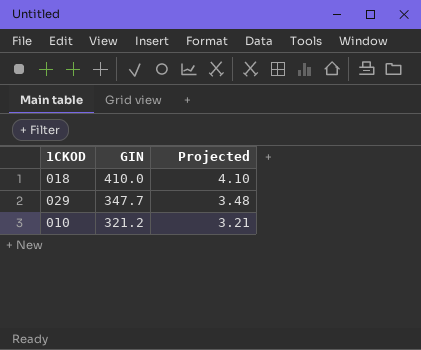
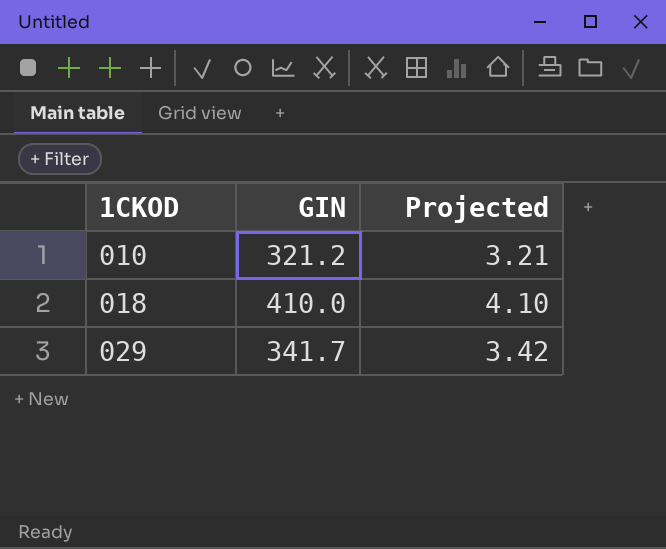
row order: GIN descending -> 1CKOD ascending
029 | GIN: 347.7 -> 341.7
029 | Projected: 3.48 -> 3.42

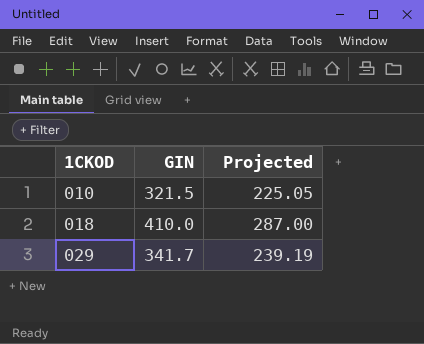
column Projected | formula: [GIN] * 0.01 -> [GIN] * 0.7
010 | GIN: 321.2 -> 321.5

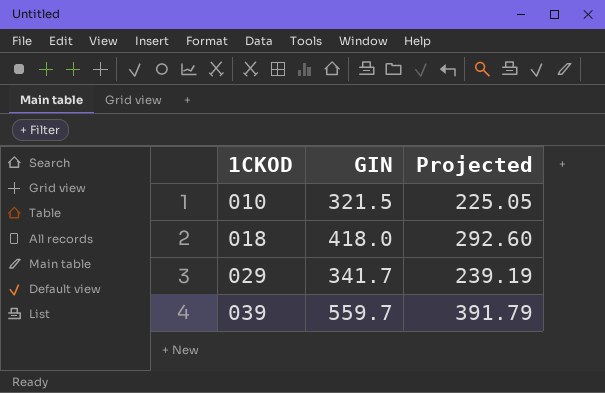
018 | GIN: 410.0 -> 418.0
018 | Projected: 287.00 -> 292.60
row 039: none -> 559.7 | 391.79

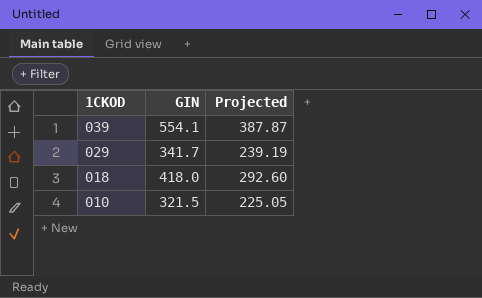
row order: 1CKOD ascending -> 1CKOD descending
039 | GIN: 559.7 -> 554.1
039 | Projected: 391.79 -> 387.87

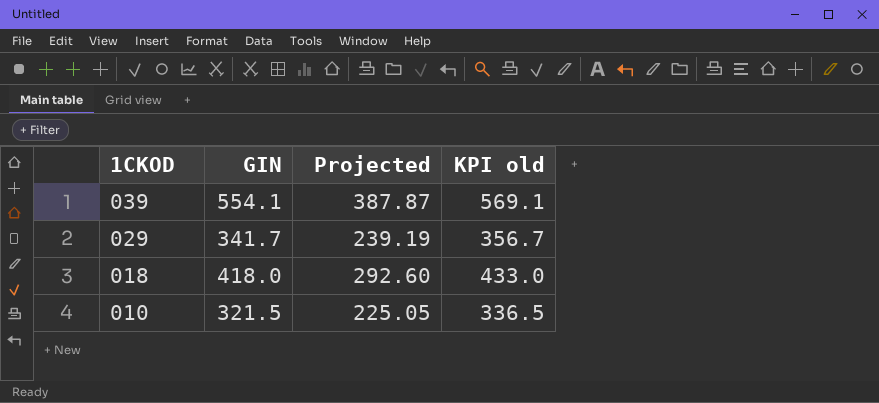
column KPI old | formula: none -> [GIN] + 15

